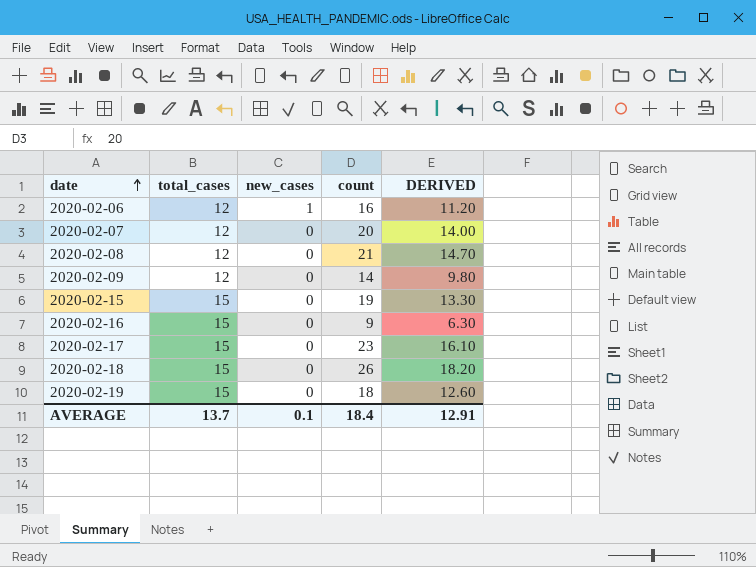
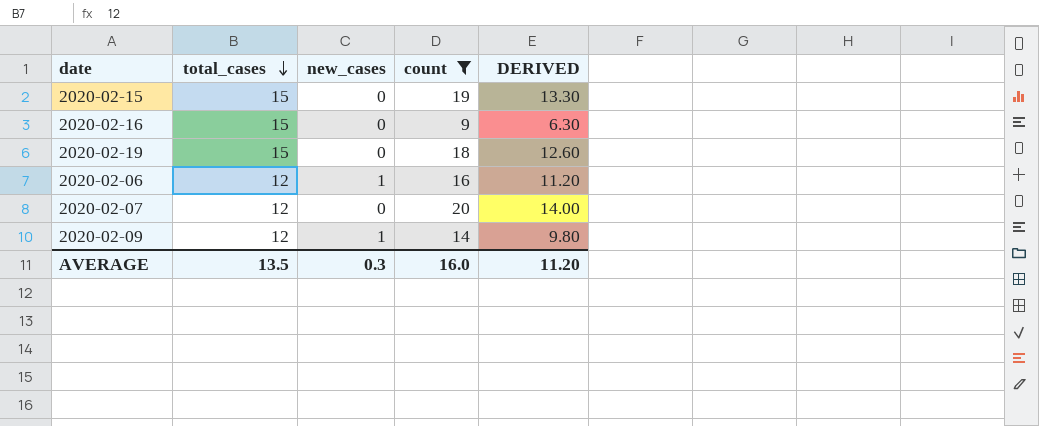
filter: none -> count <= 20
row order: date ascending -> total_cases descending
2020-02-09 | new_cases: 0 -> 1
AVERAGE | total_cases: 13.7 -> 13.5
AVERAGE | new_cases: 0.1 -> 0.3
AVERAGE | count: 18.4 -> 16.0
AVERAGE | DERIVED: 12.91 -> 11.20

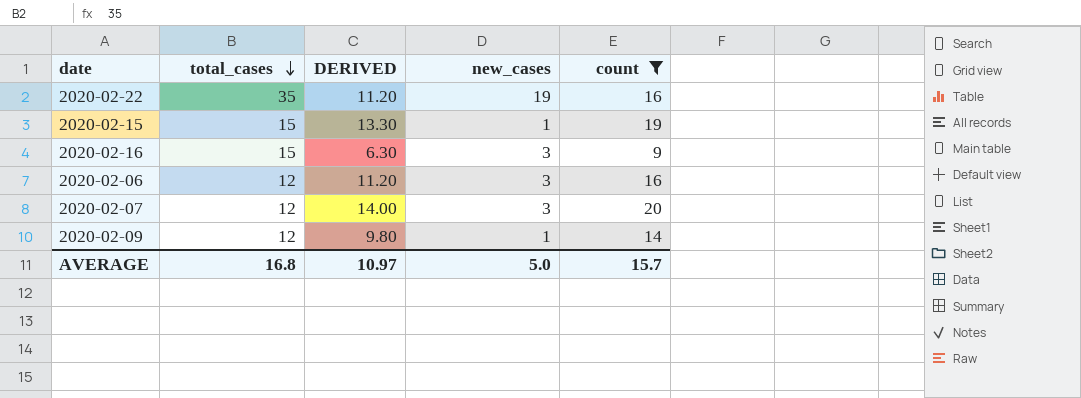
column DERIVED | position: 5 -> 3
row 2020-02-19: 15 | 0 | 18 | 12.60 -> none
row 2020-02-22: none -> 35 | 11.20 | 19 | 16
2020-02-15 | new_cases: 0 -> 1
2020-02-16 | new_cases: 0 -> 3
2020-02-06 | new_cases: 1 -> 3
2020-02-07 | new_cases: 0 -> 3
AVERAGE | total_cases: 13.5 -> 16.8
AVERAGE | DERIVED: 11.20 -> 10.97
AVERAGE | new_cases: 0.3 -> 5.0
AVERAGE | count: 16.0 -> 15.7

